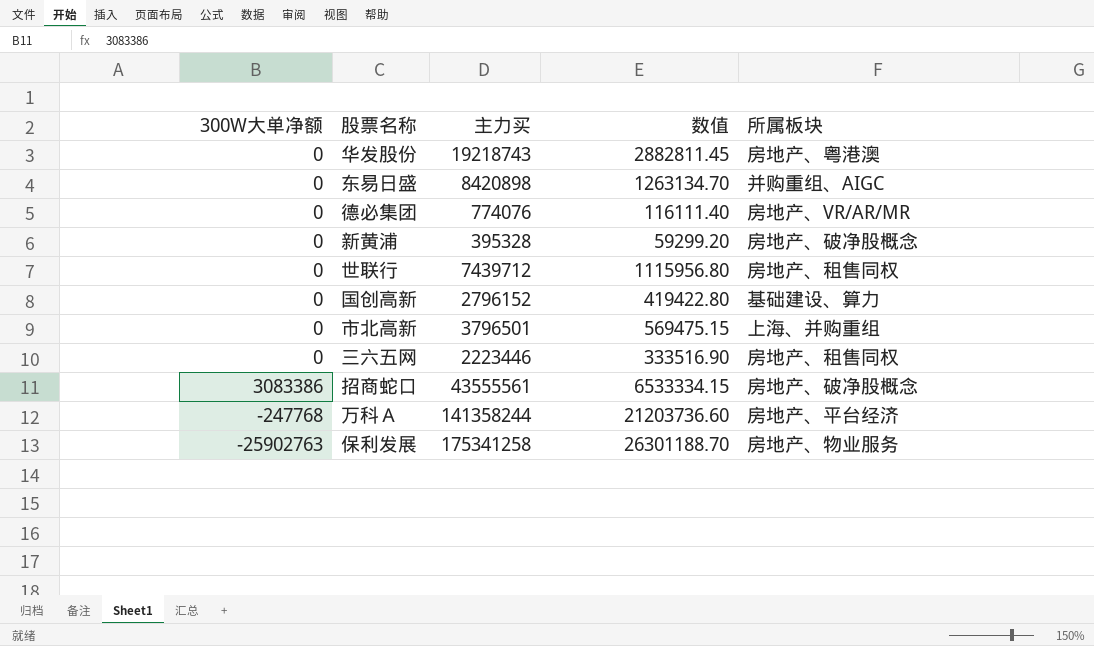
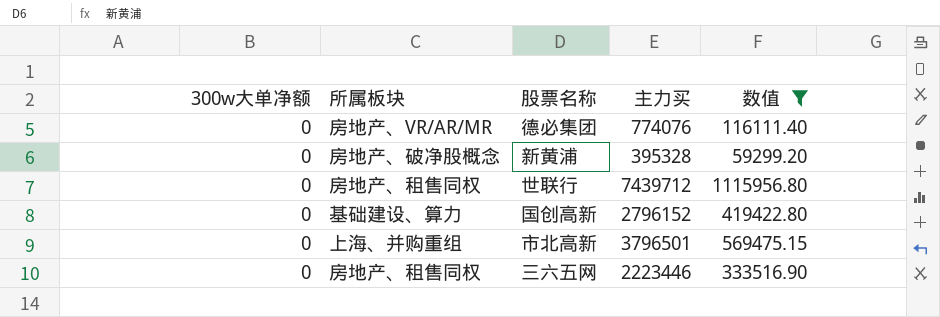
filter: none -> 数值 <= 1115956.80
column name: 300W大单净额 -> 300w大单净额
column 所属板块 | position: 5 -> 2

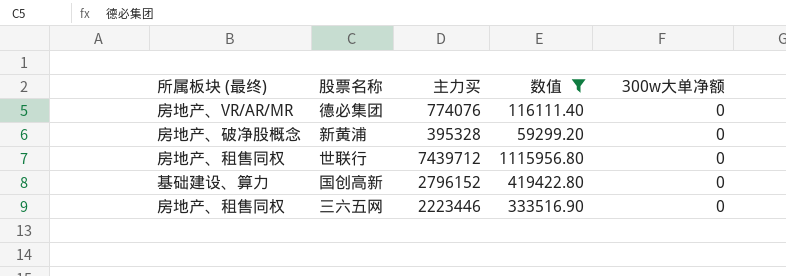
column name: 所属板块 -> 所属板块 (最终)
column 300w大单净额 | position: 1 -> 5
row 市北高新: 0 | 上海、并购重组 | 3796501 | 569475.15 -> none

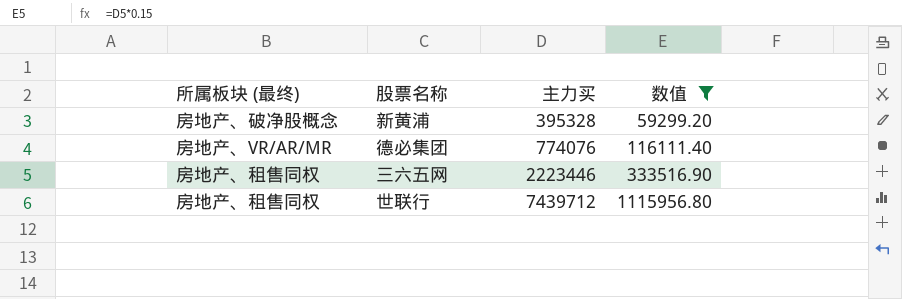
row order: none -> 主力买 ascending
column 300w大单净额 | position: 5 -> none
row 国创高新: 基础建设、算力 | 2796152 | 419422.80 | 0 -> none

